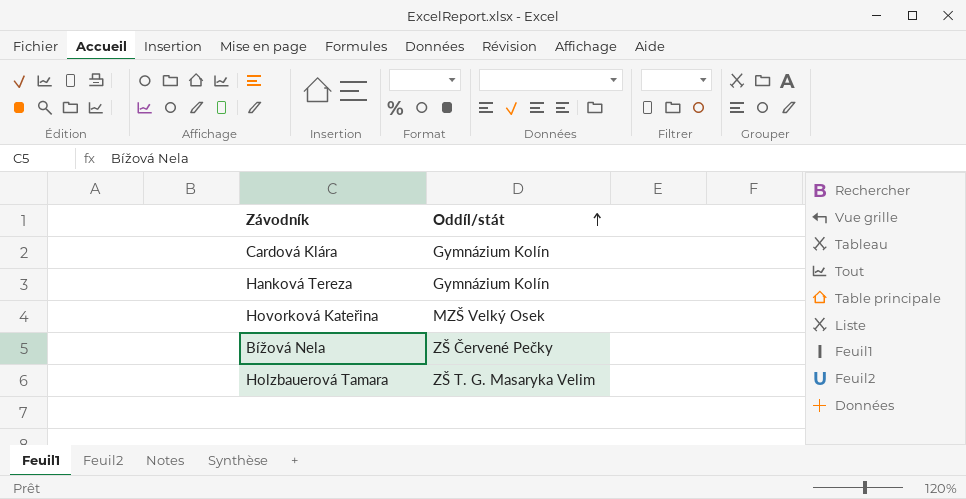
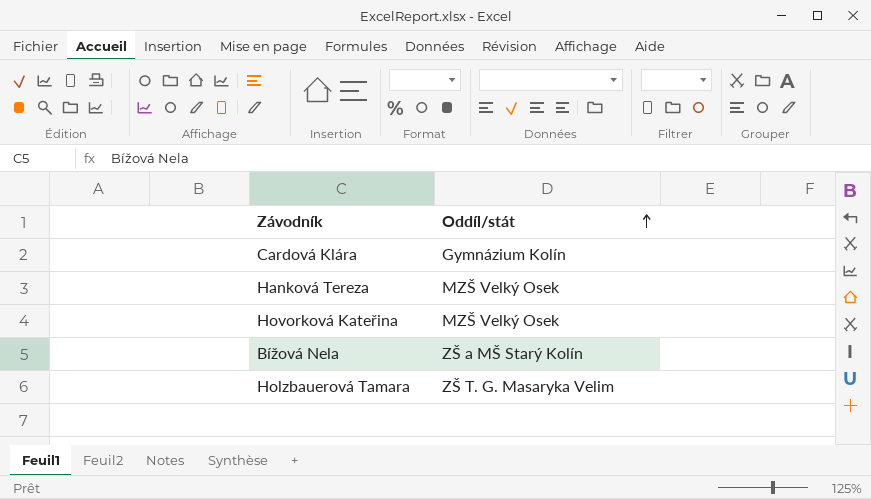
Hanková Tereza | Oddíl/stát: Gymnázium Kolín -> MZŠ Velký Osek
Bížová Nela | Oddíl/stát: ZŠ Červené Pečky -> ZŠ a MŠ Starý Kolín

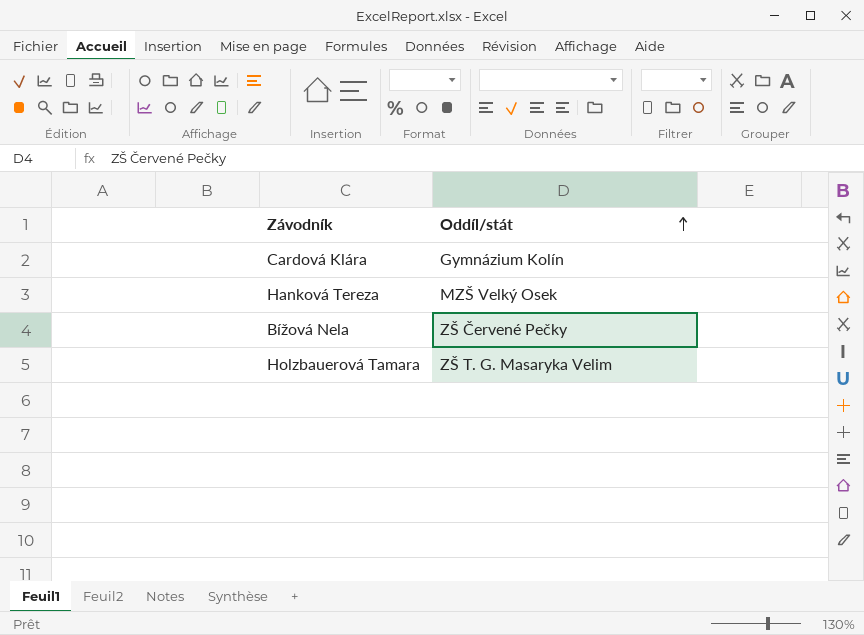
row Hovorková Kateřina: MZŠ Velký Osek -> none
Bížová Nela | Oddíl/stát: ZŠ a MŠ Starý Kolín -> ZŠ Červené Pečky

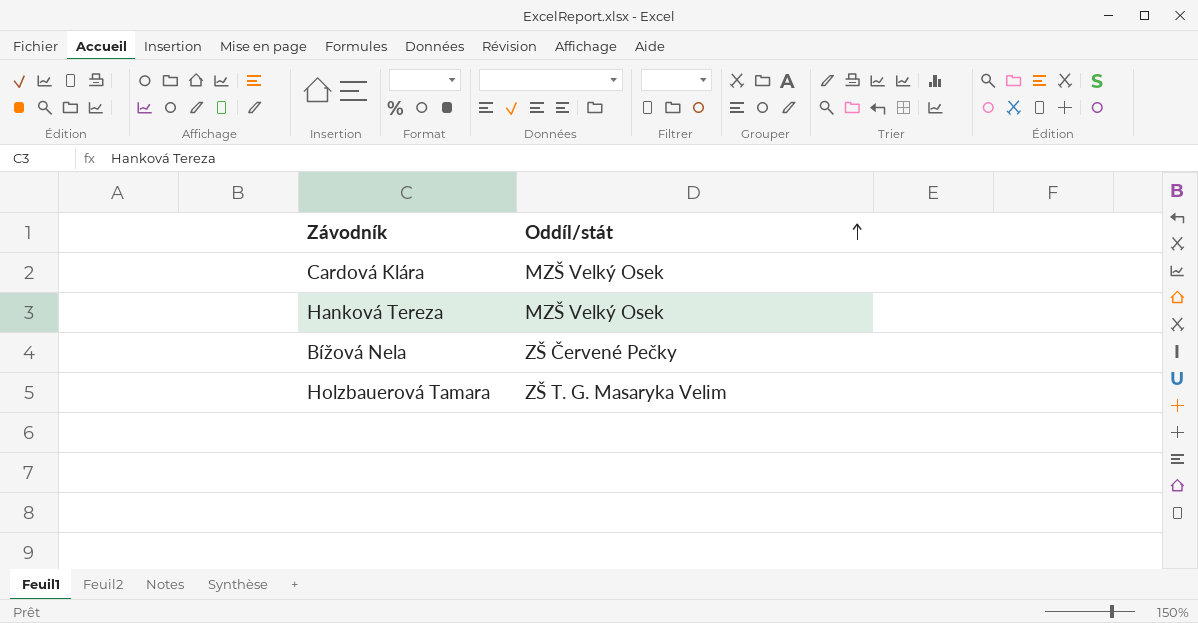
Cardová Klára | Oddíl/stát: Gymnázium Kolín -> MZŠ Velký Osek

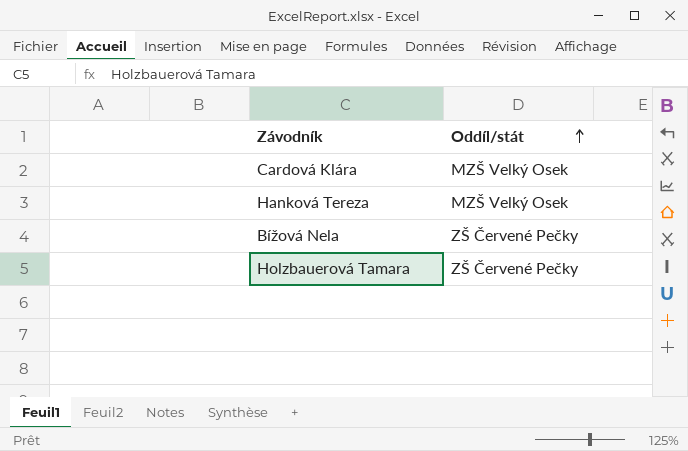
Holzbauerová Tamara | Oddíl/stát: ZŠ T. G. Masaryka Velim -> ZŠ Červené Pečky

